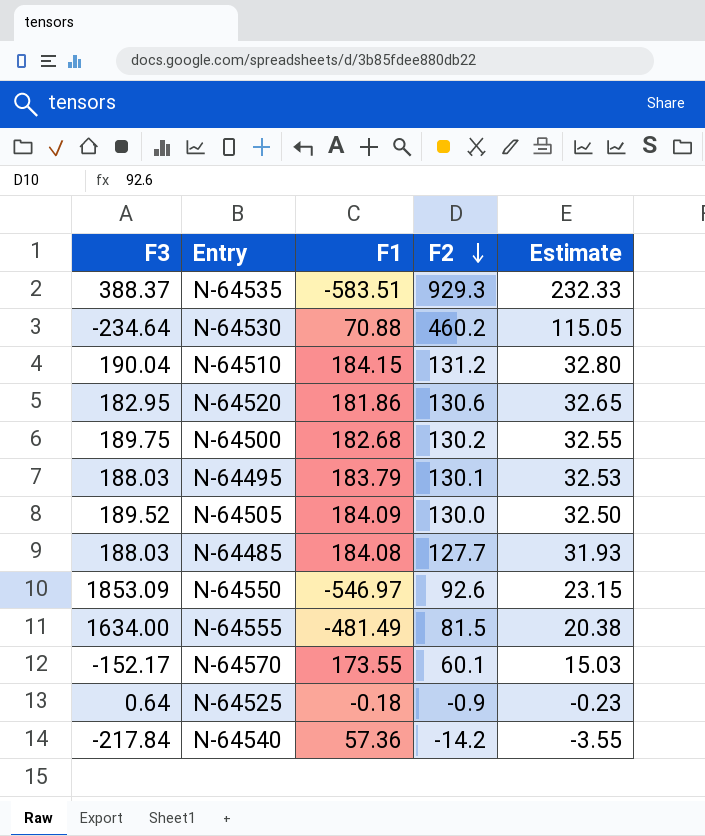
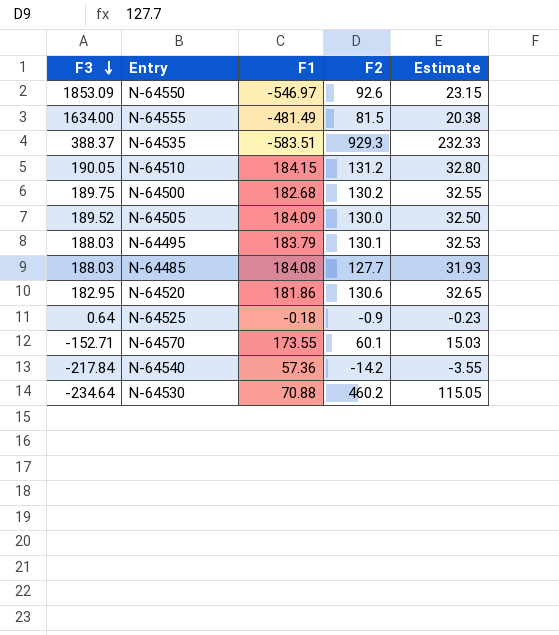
row order: F2 descending -> F3 descending
N-64510 | F3: 190.04 -> 190.05
N-64570 | F3: -152.17 -> -152.71

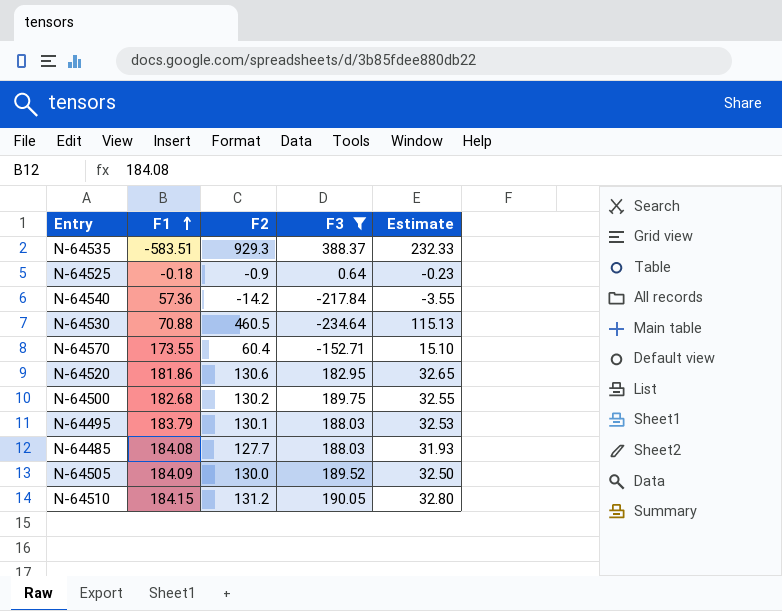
filter: none -> F3 <= 388.37
row order: F3 descending -> F1 ascending
column F3 | position: 1 -> 4
N-64530 | F2: 460.2 -> 460.5
N-64530 | Estimate: 115.05 -> 115.13
N-64570 | F2: 60.1 -> 60.4
N-64570 | Estimate: 15.03 -> 15.10

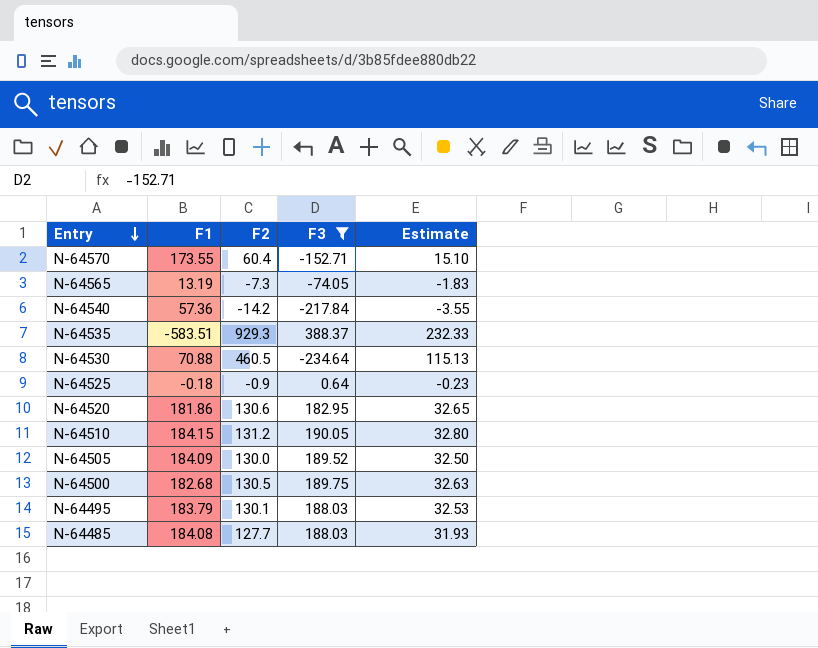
row order: F1 ascending -> Entry descending
row N-64565: none -> 13.19 | -7.3 | -74.05 | -1.83
N-64500 | F2: 130.2 -> 130.5
N-64500 | Estimate: 32.55 -> 32.63

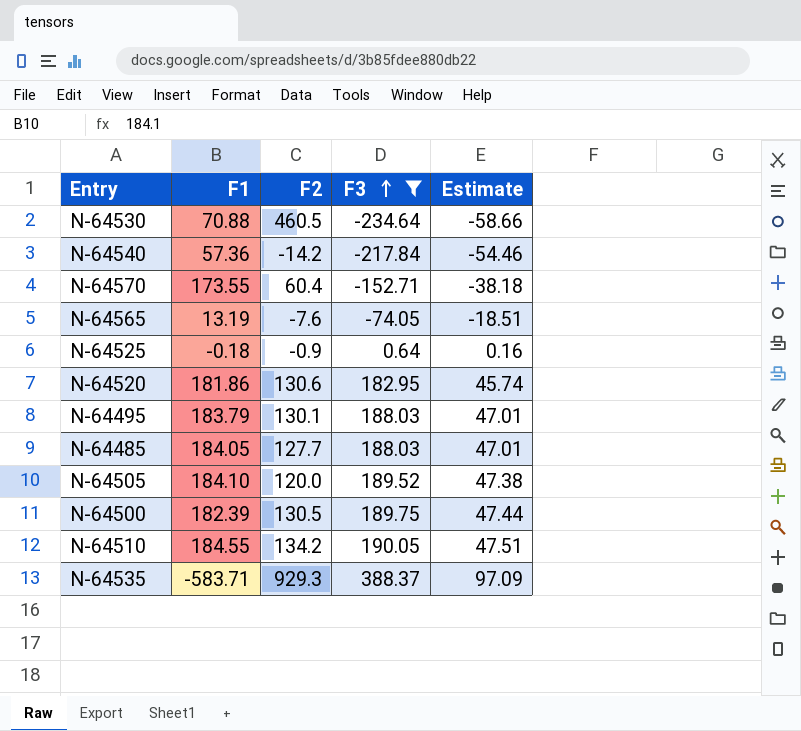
row order: Entry descending -> F3 ascending
column Estimate | formula: [F2] * 0.25 -> [F3] * 0.25
N-64565 | F2: -7.3 -> -7.6
N-64485 | F1: 184.08 -> 184.05
N-64505 | F1: 184.09 -> 184.10
N-64505 | F2: 130.0 -> 120.0
N-64500 | F1: 182.68 -> 182.39
N-64510 | F1: 184.15 -> 184.55
N-64510 | F2: 131.2 -> 134.2
N-64535 | F1: -583.51 -> -583.71

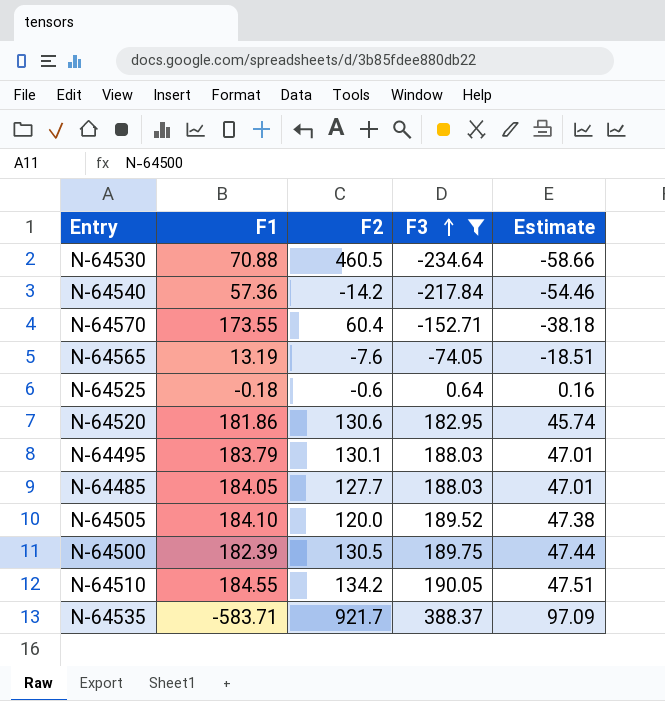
N-64525 | F2: -0.9 -> -0.6
N-64535 | F2: 929.3 -> 921.7

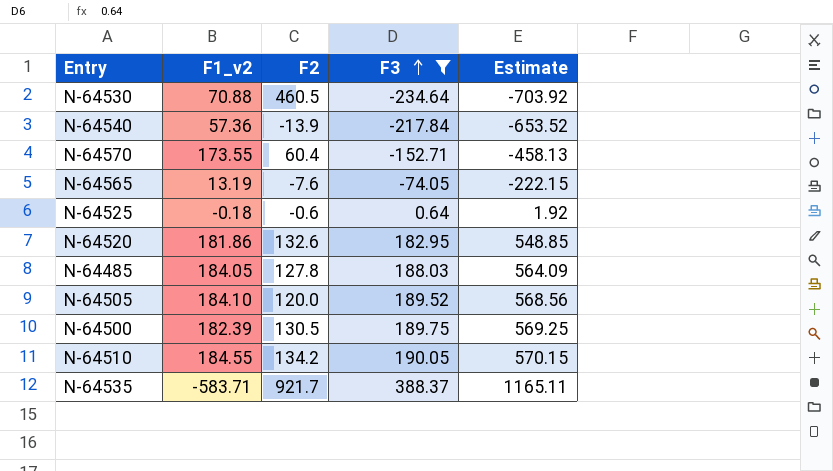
column name: F1 -> F1_v2
column Estimate | formula: [F3] * 0.25 -> [F3] * 3
row N-64495: 183.79 | 130.1 | 188.03 | 47.01 -> none
N-64540 | F2: -14.2 -> -13.9
N-64520 | F2: 130.6 -> 132.6
N-64485 | F2: 127.7 -> 127.8

